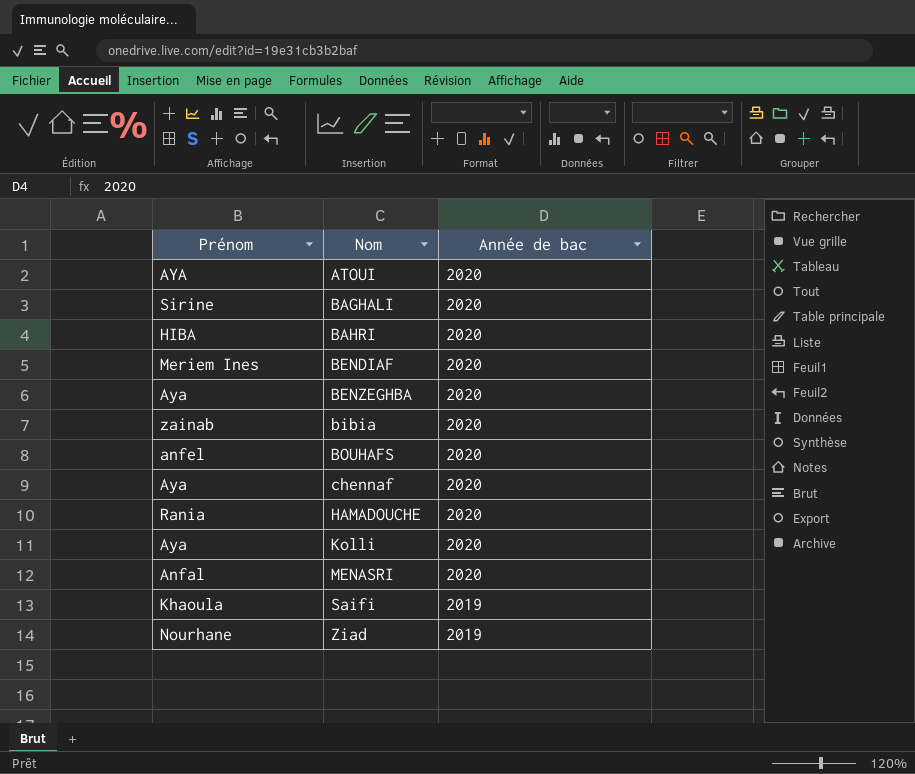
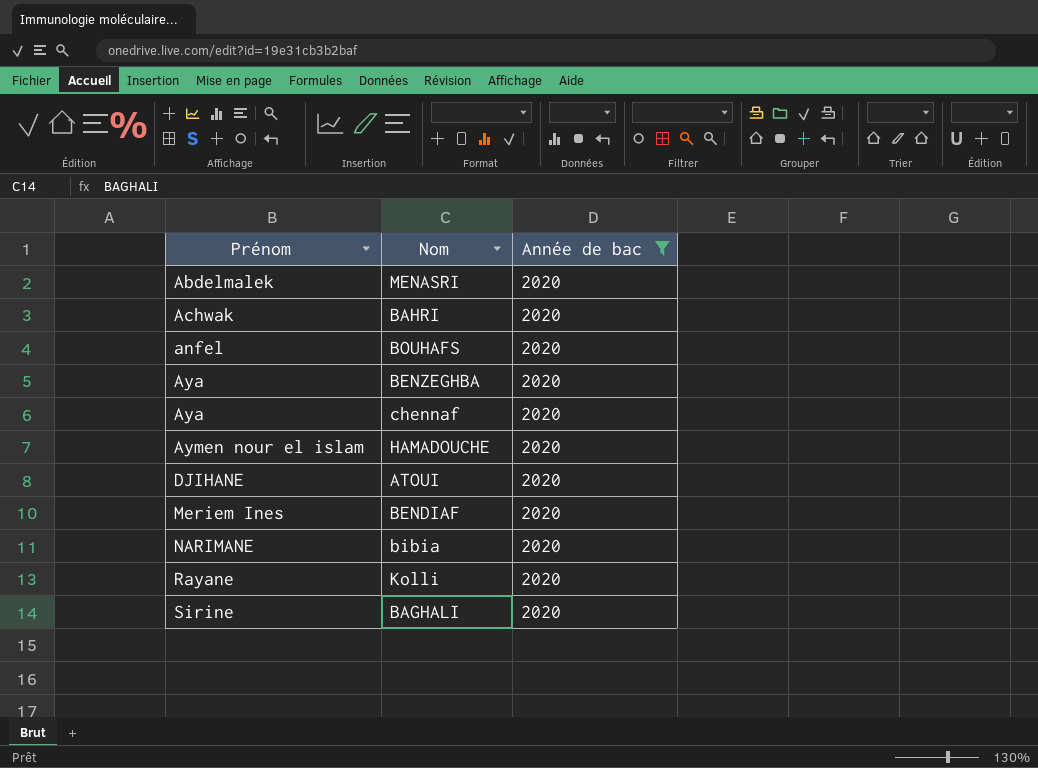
filter: none -> Année de bac = 2020
row order: Nom ascending -> Prénom ascending
MENASRI | Prénom: Anfal -> Abdelmalek
BAHRI | Prénom: HIBA -> Achwak
HAMADOUCHE | Prénom: Rania -> Aymen nour el islam
ATOUI | Prénom: AYA -> DJIHANE
bibia | Prénom: zainab -> NARIMANE
Kolli | Prénom: Aya -> Rayane

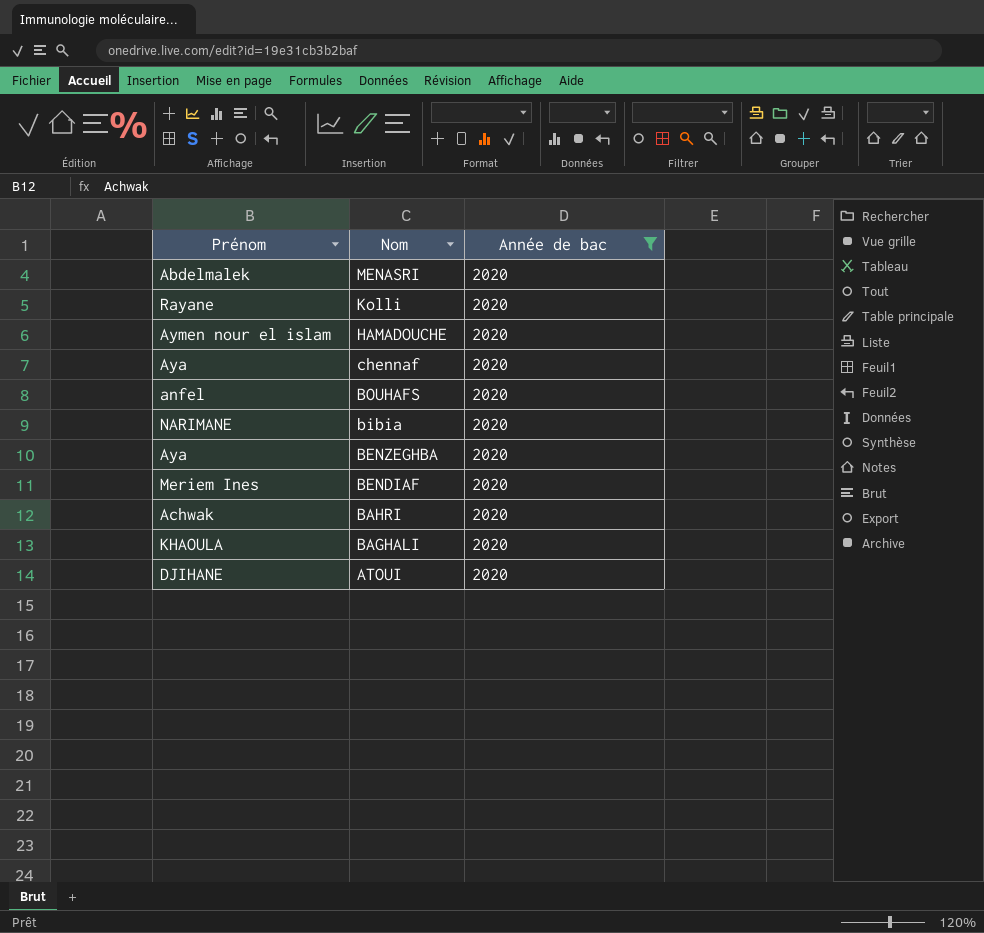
row order: Prénom ascending -> Nom descending
BAGHALI | Prénom: Sirine -> KHAOULA

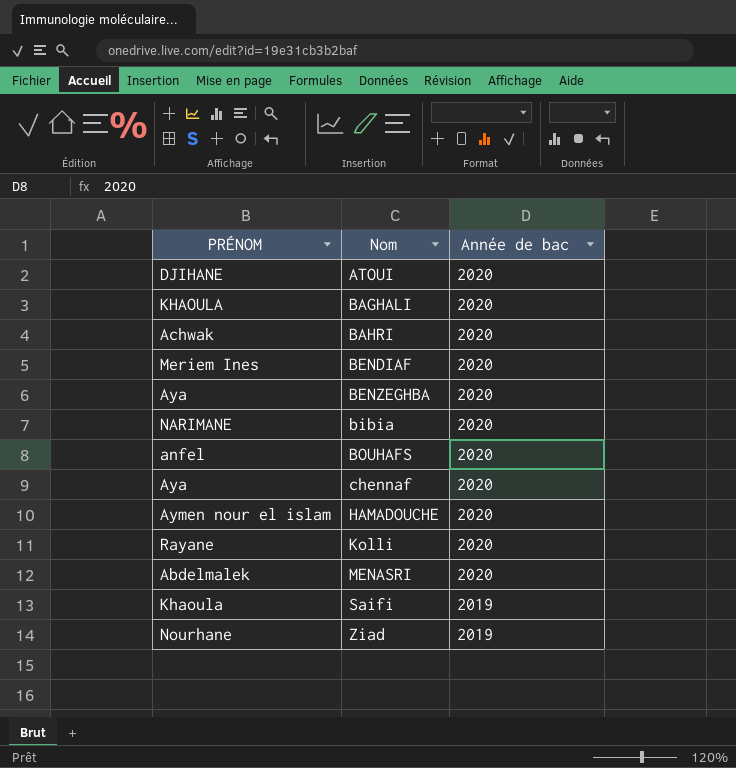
filter: Année de bac = 2020 -> none
row order: Nom descending -> Nom ascending
column name: Prénom -> PRÉNOM

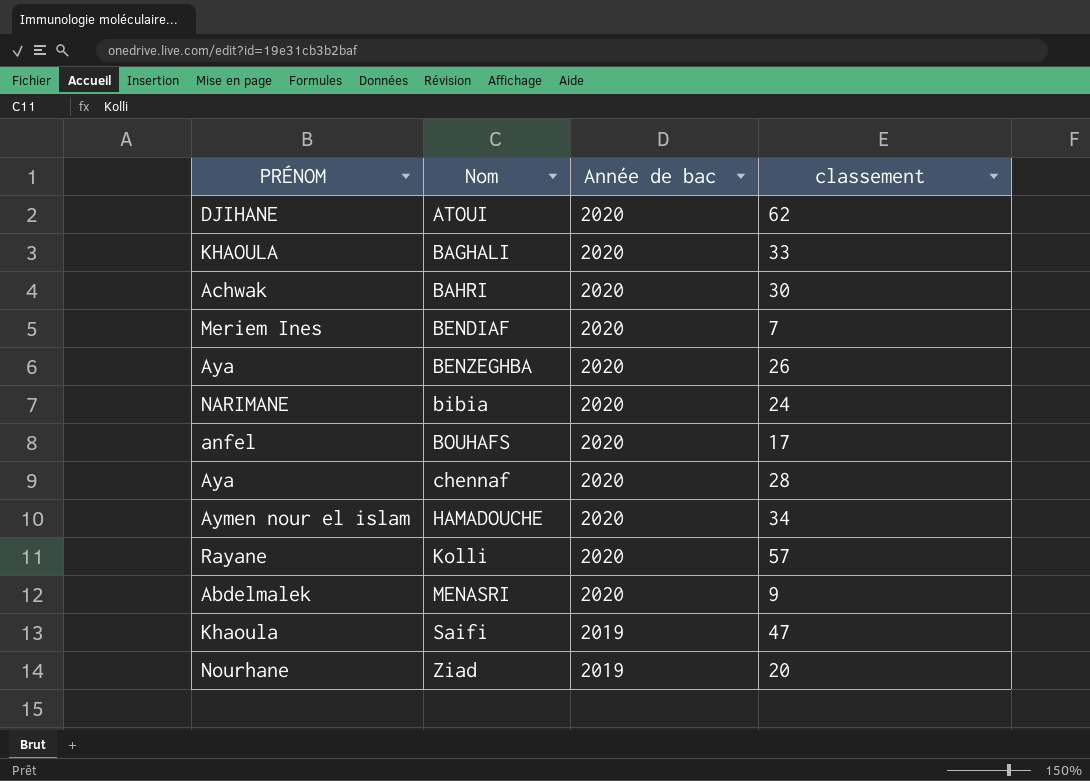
column classement | position: none -> 4

